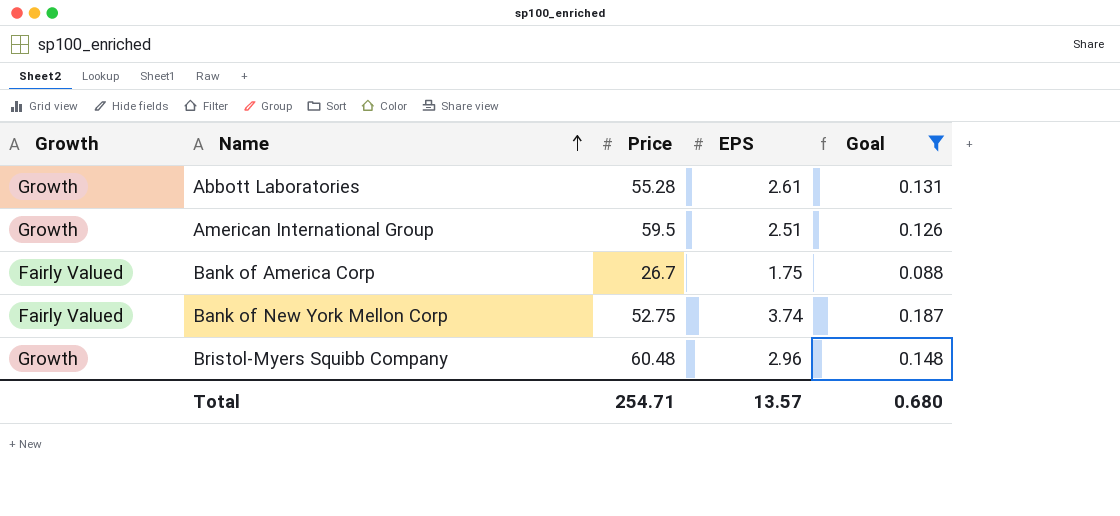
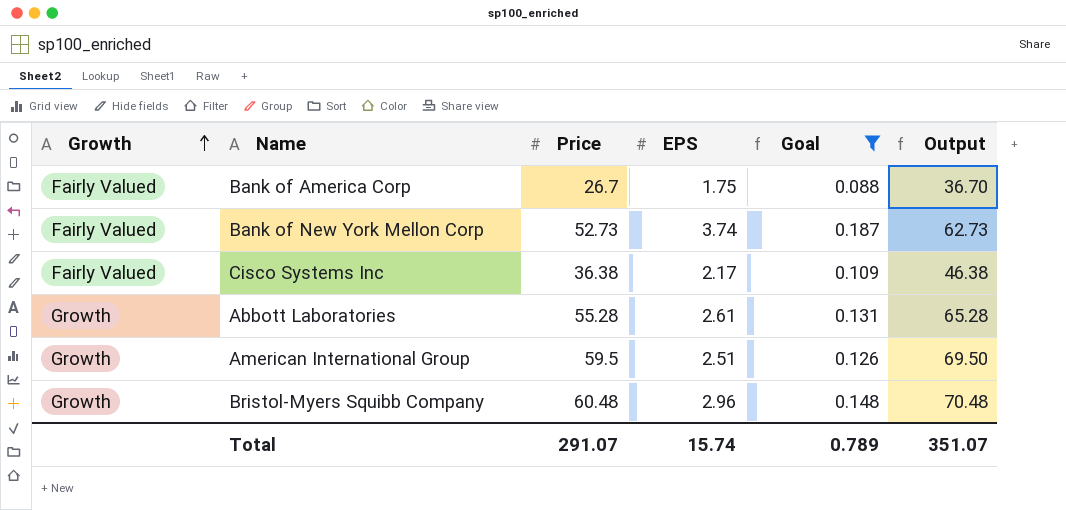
row order: Name ascending -> Growth ascending
column Output | formula: none -> [Price] + 10
Bank of New York Mellon Corp | Price: 52.75 -> 52.73
row Cisco Systems Inc: none -> Fairly Valued | 36.38 | 2.17 | 0.109 | 46.38
Total | Price: 254.71 -> 291.07
Total | EPS: 13.57 -> 15.74
Total | Goal: 0.680 -> 0.789

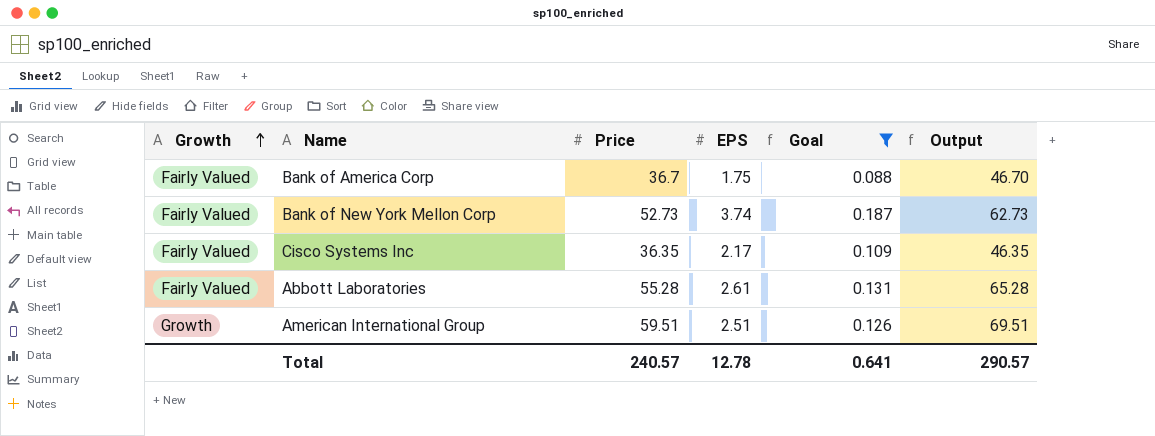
row Bristol-Myers Squibb Company: Growth | 60.48 | 2.96 | 0.148 | 70.48 -> none
Bank of America Corp | Price: 26.7 -> 36.7
Bank of America Corp | Output: 36.70 -> 46.70
Cisco Systems Inc | Price: 36.38 -> 36.35
Cisco Systems Inc | Output: 46.38 -> 46.35
Abbott Laboratories | Growth: Growth -> Fairly Valued
American International Group | Price: 59.5 -> 59.51
American International Group | Output: 69.50 -> 69.51
Total | Price: 291.07 -> 240.57
Total | EPS: 15.74 -> 12.78
Total | Goal: 0.789 -> 0.641
Total | Output: 351.07 -> 290.57

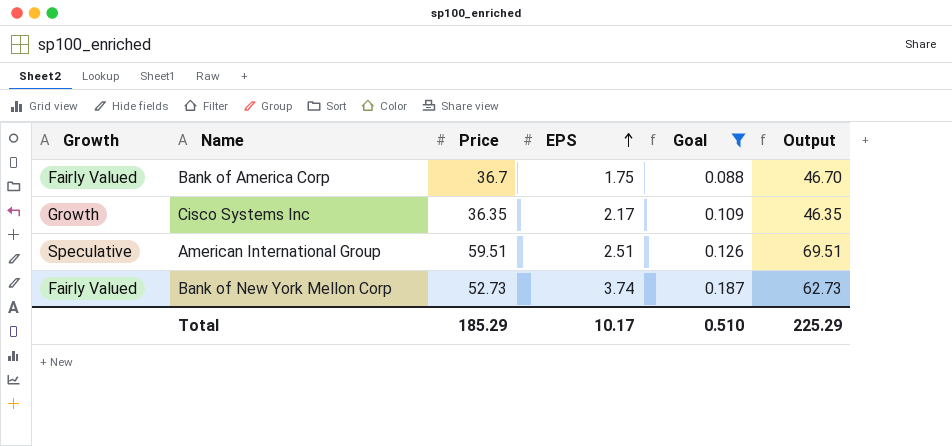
row order: Growth ascending -> EPS ascending
row Abbott Laboratories: Fairly Valued | 55.28 | 2.61 | 0.131 | 65.28 -> none
Cisco Systems Inc | Growth: Fairly Valued -> Growth
American International Group | Growth: Growth -> Speculative
Total | Price: 240.57 -> 185.29
Total | EPS: 12.78 -> 10.17
Total | Goal: 0.641 -> 0.510
Total | Output: 290.57 -> 225.29

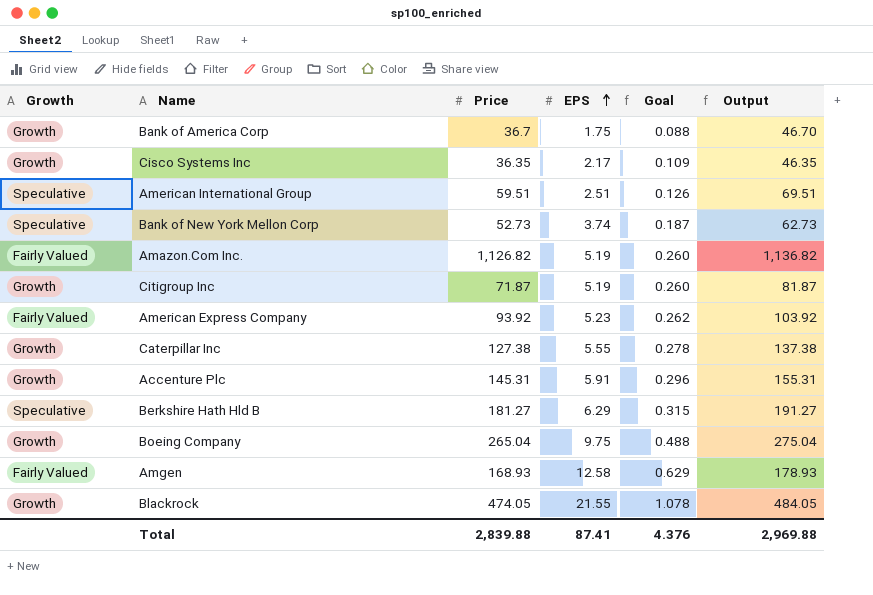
filter: Goal <= 0.187 -> none
Bank of America Corp | Growth: Fairly Valued -> Growth
Bank of New York Mellon Corp | Growth: Fairly Valued -> Speculative
Total | Price: 185.29 -> 2,839.88
Total | EPS: 10.17 -> 87.41
Total | Goal: 0.510 -> 4.376
Total | Output: 225.29 -> 2,969.88

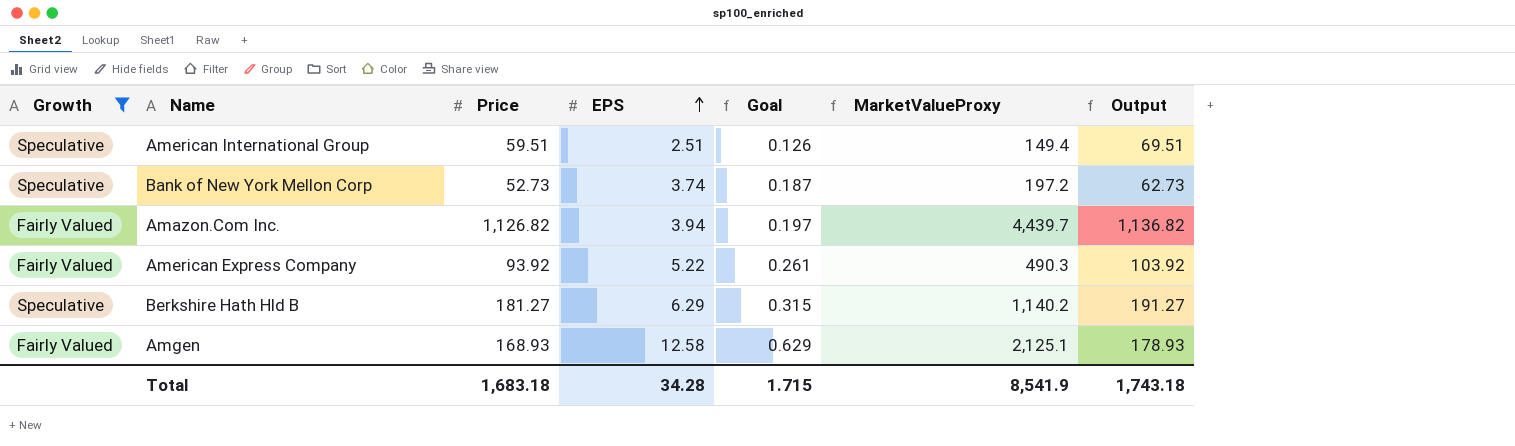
filter: none -> Growth != Growth
column MarketValueProxy | formula: none -> [Price] * [EPS]
Amazon.Com Inc. | EPS: 5.19 -> 3.94
Amazon.Com Inc. | Goal: 0.260 -> 0.197
American Express Company | EPS: 5.23 -> 5.22
American Express Company | Goal: 0.262 -> 0.261
Total | Price: 2,839.88 -> 1,683.18
Total | EPS: 87.41 -> 34.28
Total | Goal: 4.376 -> 1.715
Total | Output: 2,969.88 -> 1,743.18

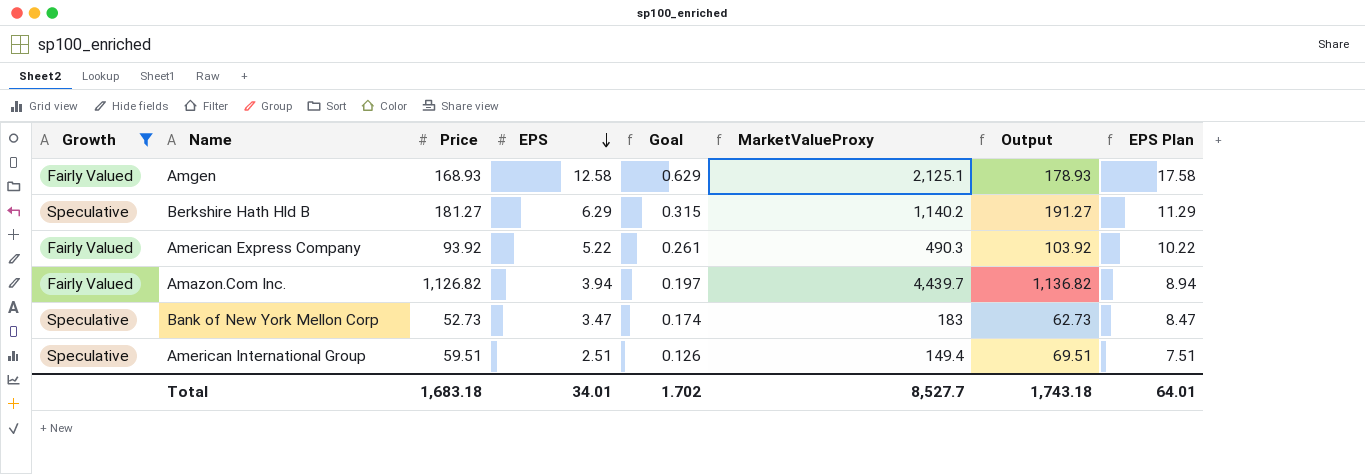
row order: EPS ascending -> EPS descending
column EPS Plan | formula: none -> [EPS] + 5
Bank of New York Mellon Corp | EPS: 3.74 -> 3.47
Bank of New York Mellon Corp | Goal: 0.187 -> 0.174
Bank of New York Mellon Corp | MarketValueProxy: 197.2 -> 183
Total | EPS: 34.28 -> 34.01
Total | Goal: 1.715 -> 1.702
Total | MarketValueProxy: 8,541.9 -> 8,527.7

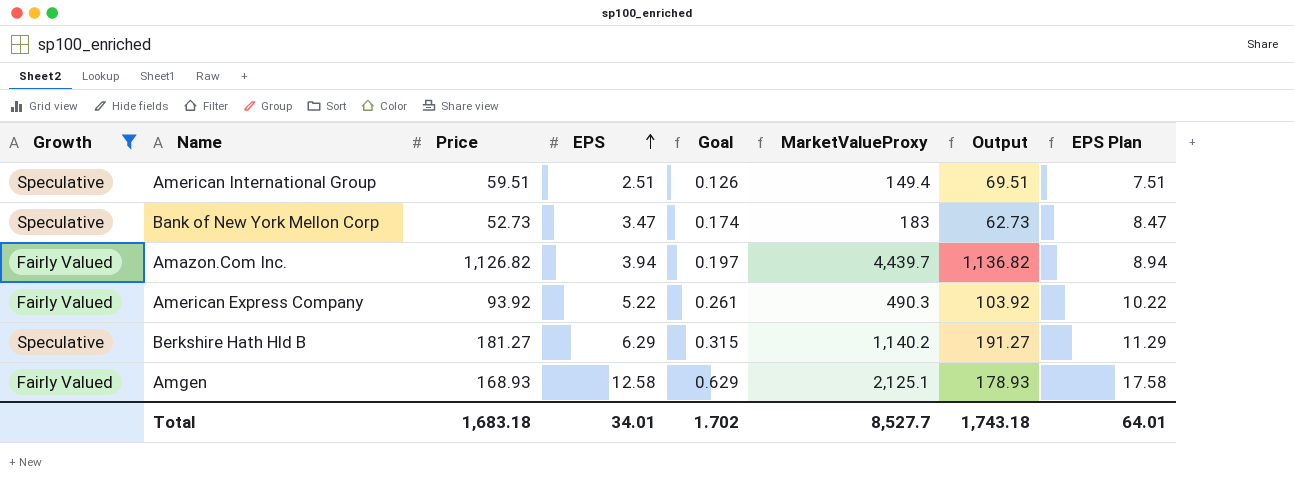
row order: EPS descending -> EPS ascending

